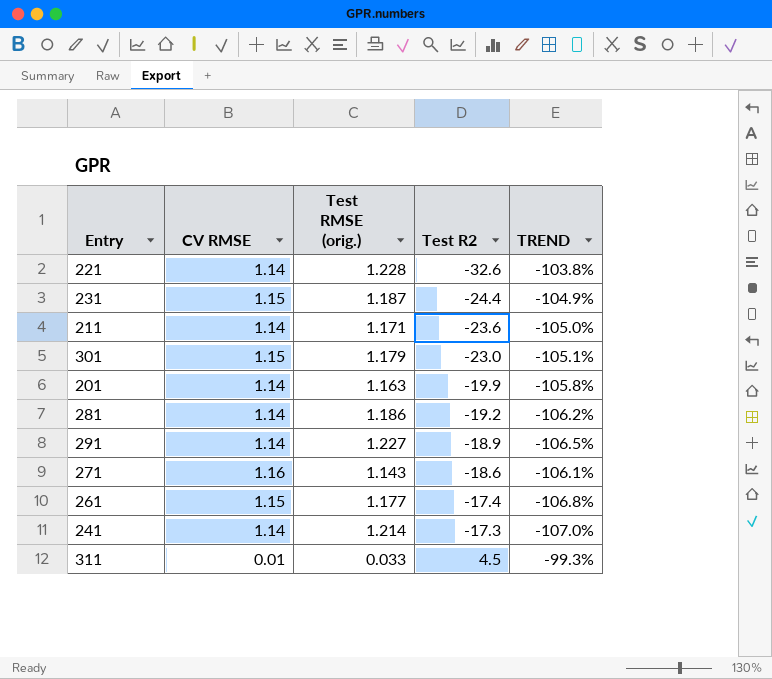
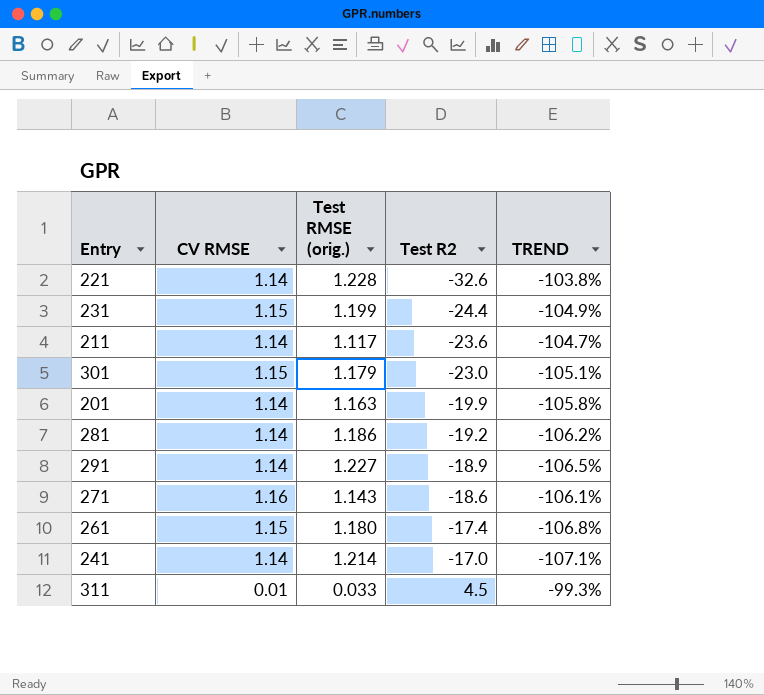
231 | Test RMSE (orig.): 1.187 -> 1.199
211 | Test RMSE (orig.): 1.171 -> 1.117
211 | TREND: -105.0% -> -104.7%
261 | Test RMSE (orig.): 1.177 -> 1.180
241 | Test R2: -17.3 -> -17.0
241 | TREND: -107.0% -> -107.1%

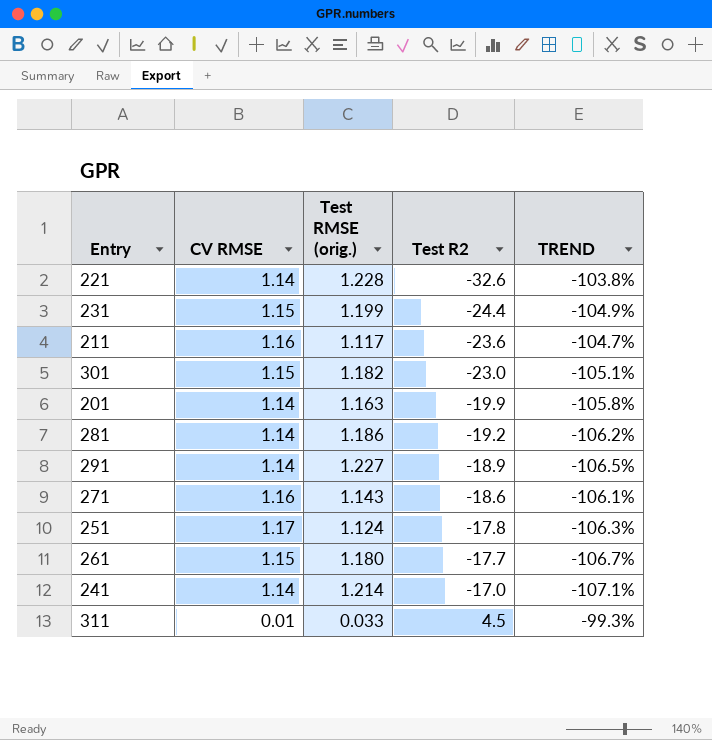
211 | CV RMSE: 1.14 -> 1.16
301 | Test RMSE (orig.): 1.179 -> 1.182
row 251: none -> 1.17 | 1.124 | -17.8 | -106.3%
261 | Test R2: -17.4 -> -17.7
261 | TREND: -106.8% -> -106.7%

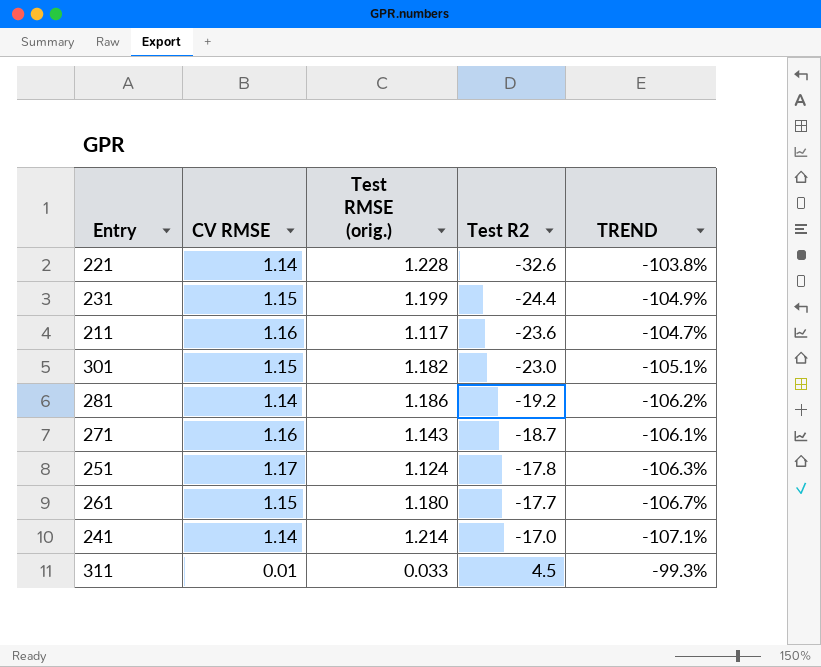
row 201: 1.14 | 1.163 | -19.9 | -105.8% -> none
row 291: 1.14 | 1.227 | -18.9 | -106.5% -> none
271 | Test R2: -18.6 -> -18.7

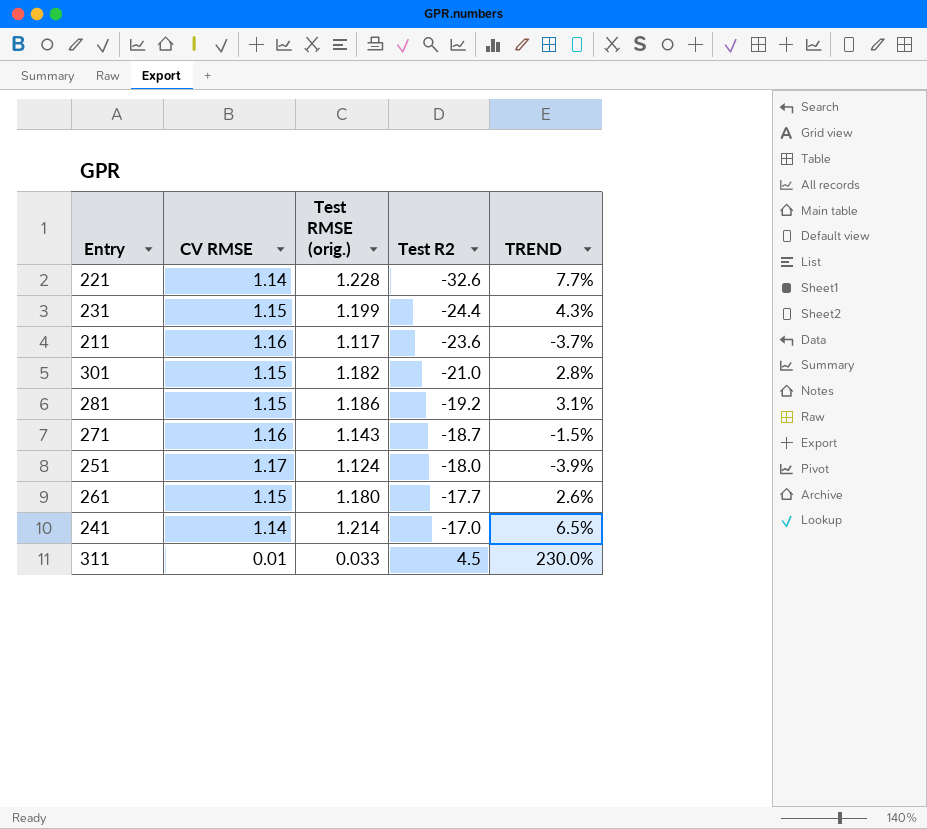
column TREND | formula: ([Test RMSE (orig.)] - [Test R2]) / [Test R2] -> ([Test RMSE (orig.)] - [CV RMSE]) / [CV RMSE]
301 | Test R2: -23.0 -> -21.0
281 | CV RMSE: 1.14 -> 1.15
251 | Test R2: -17.8 -> -18.0

